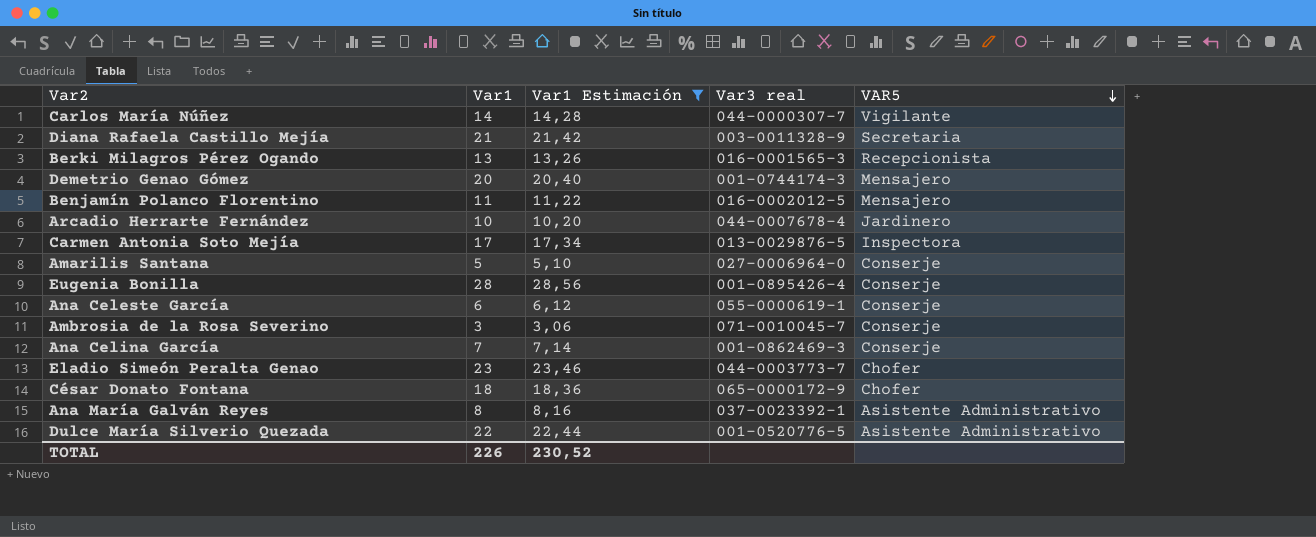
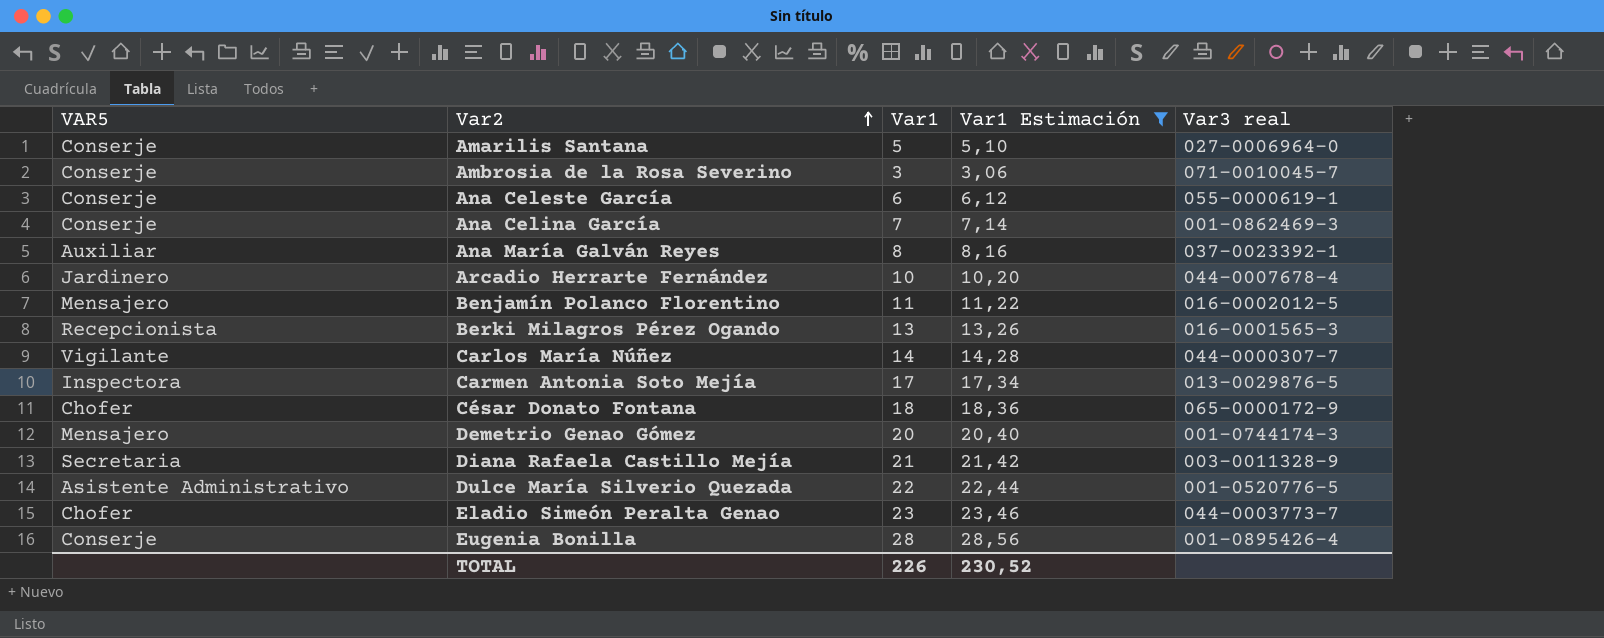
row order: VAR5 descending -> Var2 ascending
column VAR5 | position: 5 -> 1
Ana María Galván Reyes | VAR5: Asistente Administrativo -> Auxiliar

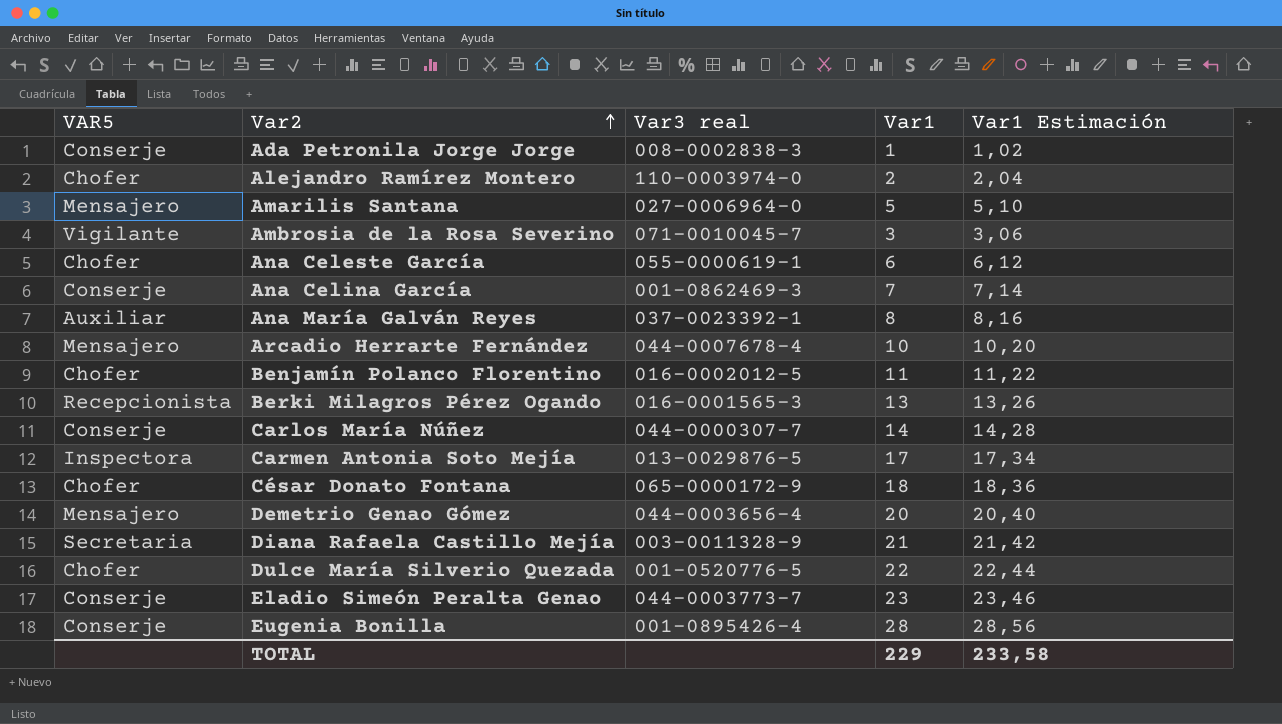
filter: Var1 Estimación >= 3,06 -> none
column Var3 real | position: 5 -> 3
Amarilis Santana | VAR5: Conserje -> Mensajero
Ambrosia de la Rosa Severino | VAR5: Conserje -> Vigilante
Ana Celeste García | VAR5: Conserje -> Chofer
Arcadio Herrarte Fernández | VAR5: Jardinero -> Mensajero
Benjamín Polanco Florentino | VAR5: Mensajero -> Chofer
Carlos María Núñez | VAR5: Vigilante -> Conserje
Demetrio Genao Gómez | Var3 real: 001-0744174-3 -> 044-0003656-4
Dulce María Silverio Quezada | VAR5: Asistente Administrativo -> Chofer
Eladio Simeón Peralta Genao | VAR5: Chofer -> Conserje
TOTAL | Var1: 226 -> 229
TOTAL | Var1 Estimación: 230,52 -> 233,58

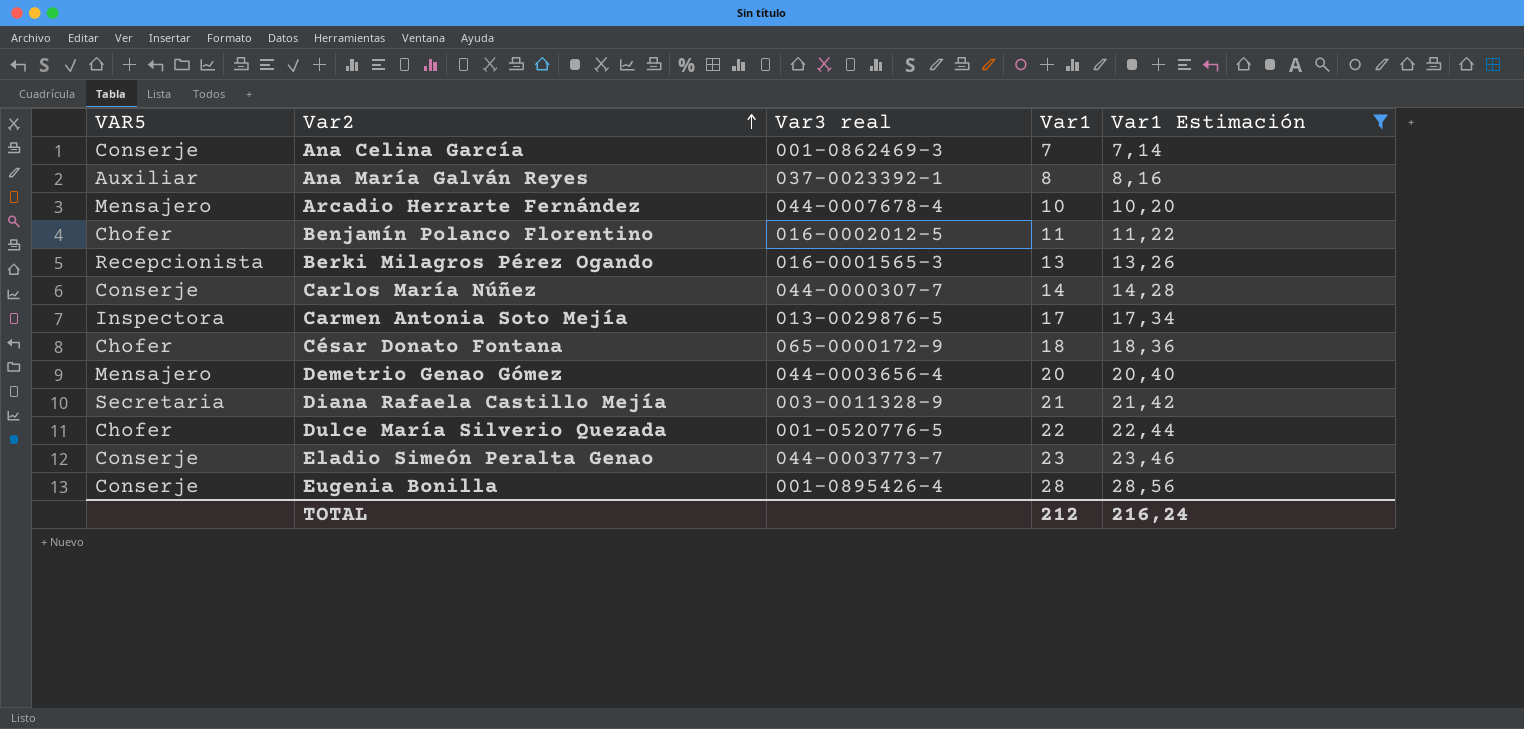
filter: none -> Var1 Estimación >= 7,14
TOTAL | Var1: 229 -> 212
TOTAL | Var1 Estimación: 233,58 -> 216,24

